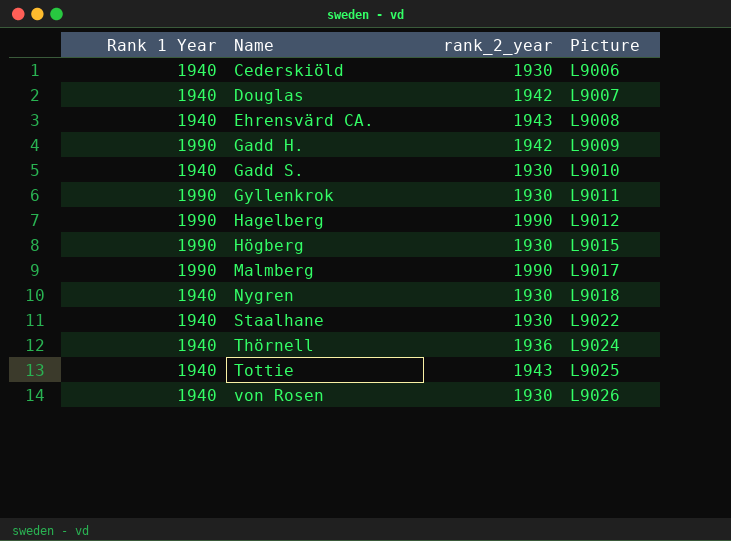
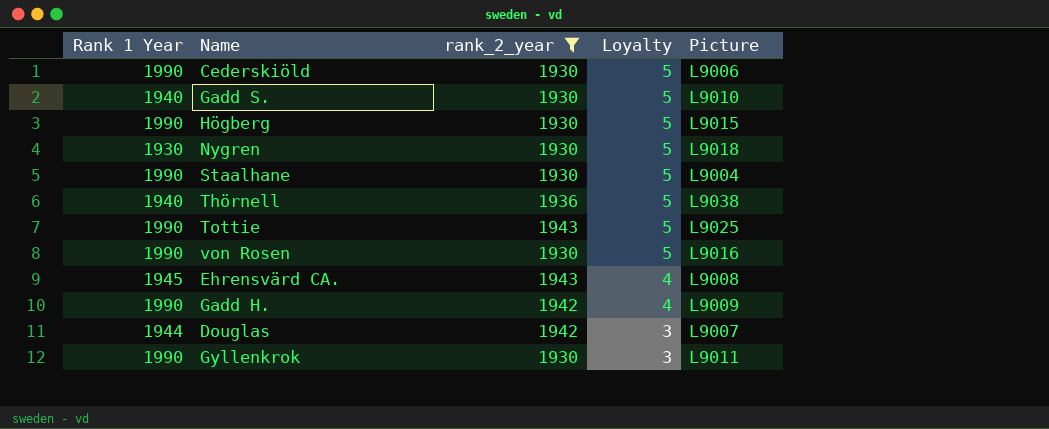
filter: none -> rank_2_year != 1990
row order: Name ascending -> Loyalty descending
column Loyalty | position: none -> 4
Cederskiöld | Rank 1 Year: 1940 -> 1990
Nygren | Rank 1 Year: 1940 -> 1930
Staalhane | Rank 1 Year: 1940 -> 1990
Staalhane | Picture: L9022 -> L9004
Thörnell | Picture: L9024 -> L9038
Tottie | Rank 1 Year: 1940 -> 1990
von Rosen | Rank 1 Year: 1940 -> 1990
von Rosen | Picture: L9026 -> L9016
Ehrensvärd CA. | Rank 1 Year: 1940 -> 1945
Douglas | Rank 1 Year: 1940 -> 1944

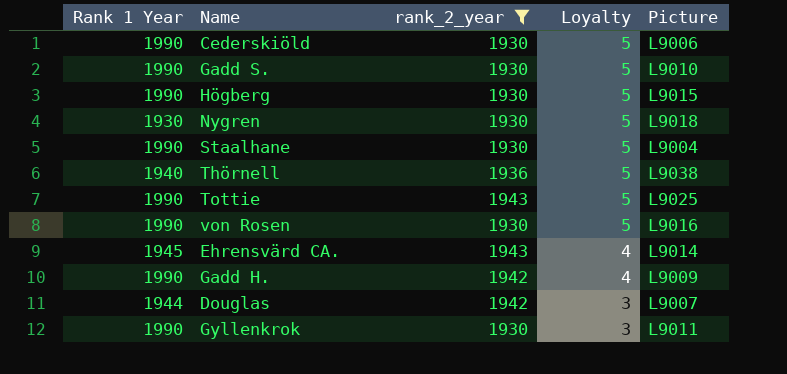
Gadd S. | Rank 1 Year: 1940 -> 1990
Ehrensvärd CA. | Picture: L9008 -> L9014

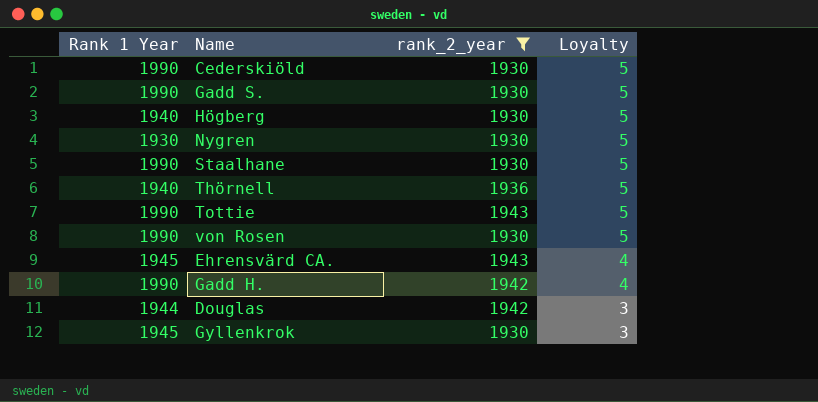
column Picture | position: 5 -> none
Högberg | Rank 1 Year: 1990 -> 1940
Gyllenkrok | Rank 1 Year: 1990 -> 1945

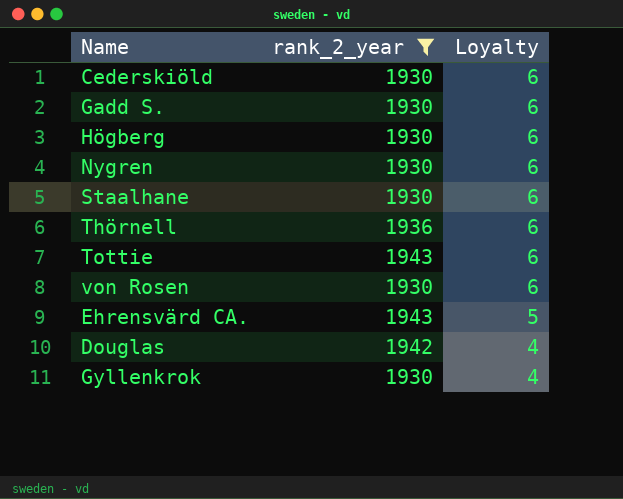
column Rank 1 Year | position: 1 -> none
row Gadd H.: 1990 | 1942 | 4 -> none
Cederskiöld | Loyalty: 5 -> 6
Gadd S. | Loyalty: 5 -> 6
Högberg | Loyalty: 5 -> 6
Nygren | Loyalty: 5 -> 6
Staalhane | Loyalty: 5 -> 6
Thörnell | Loyalty: 5 -> 6
Tottie | Loyalty: 5 -> 6
von Rosen | Loyalty: 5 -> 6
Ehrensvärd CA. | Loyalty: 4 -> 5
Douglas | Loyalty: 3 -> 4
Gyllenkrok | Loyalty: 3 -> 4

